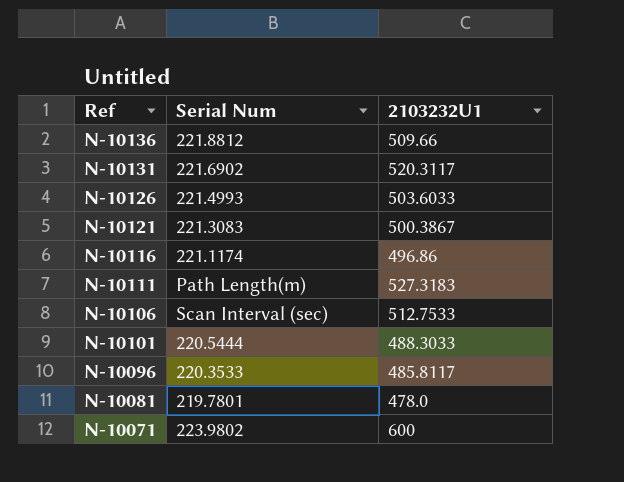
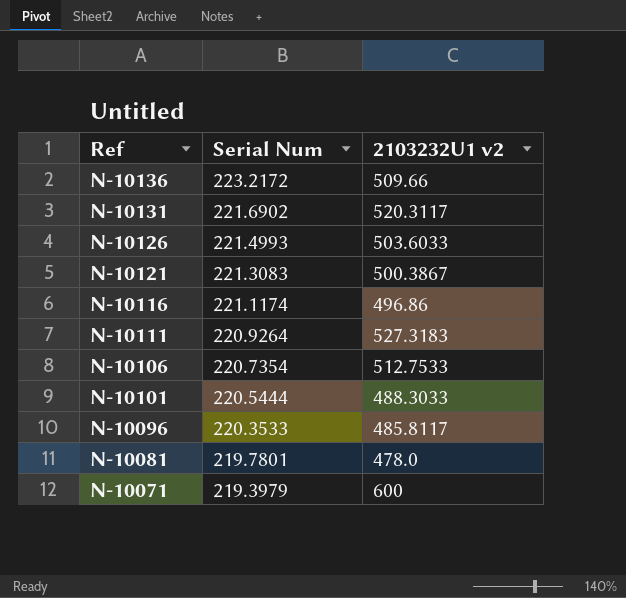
column name: 2103232U1 -> 2103232U1 v2
N-10136 | Serial Num: 221.8812 -> 223.2172
N-10111 | Serial Num: Path Length(m) -> 220.9264
N-10106 | Serial Num: Scan Interval (sec) -> 220.7354
N-10071 | Serial Num: 223.9802 -> 219.3979

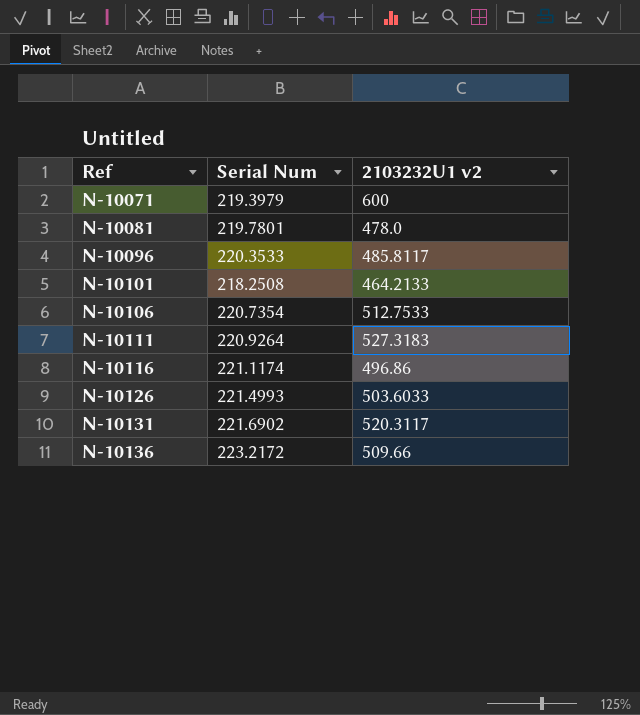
row order: Ref descending -> Ref ascending
row N-10121: 221.3083 | 500.3867 -> none
N-10101 | Serial Num: 220.5444 -> 218.2508
N-10101 | 2103232U1 v2: 488.3033 -> 464.2133

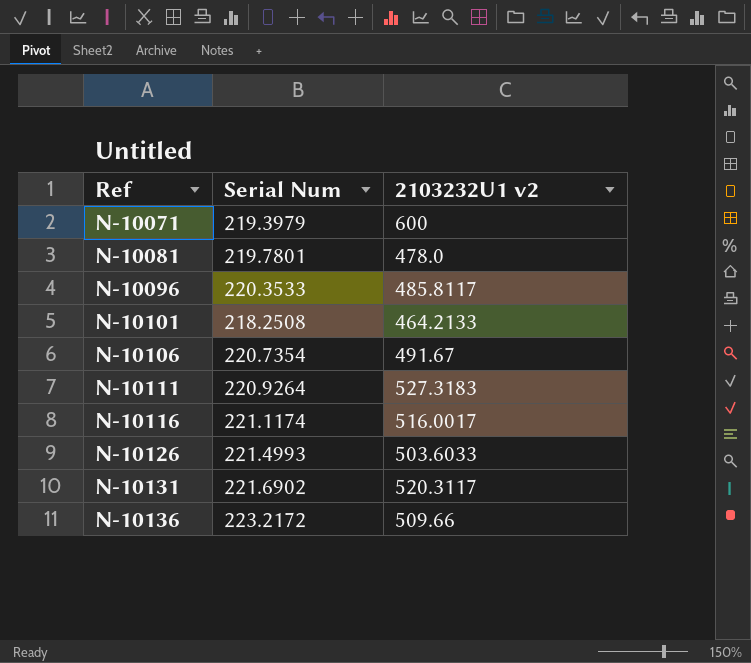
N-10106 | 2103232U1 v2: 512.7533 -> 491.67
N-10116 | 2103232U1 v2: 496.86 -> 516.0017

